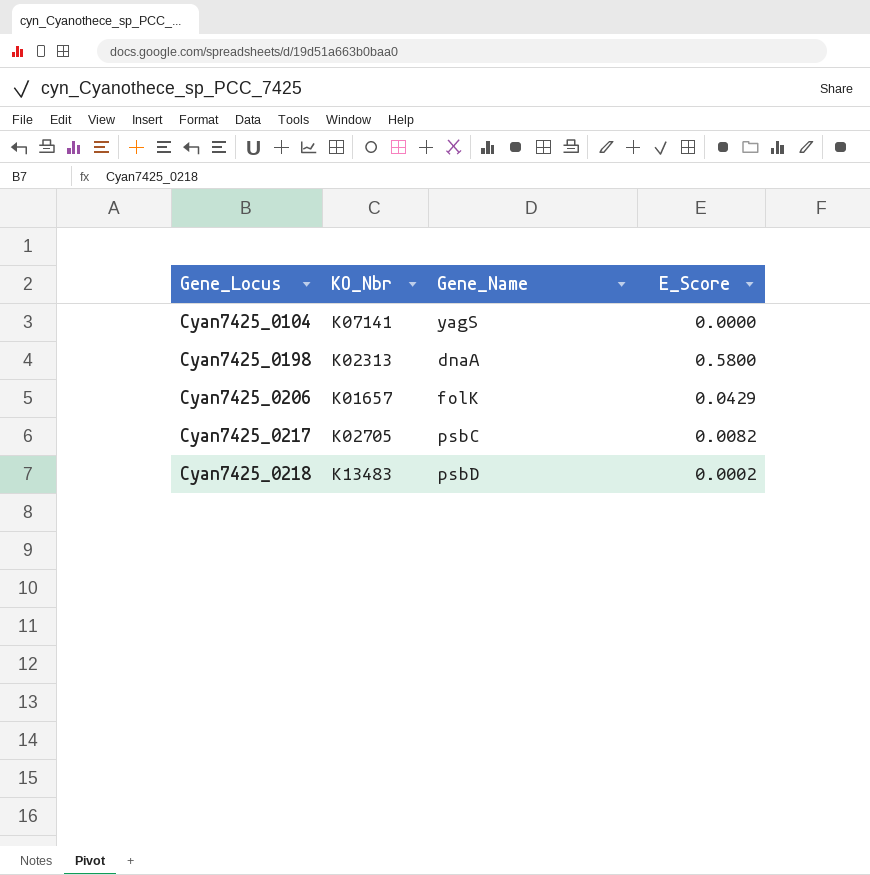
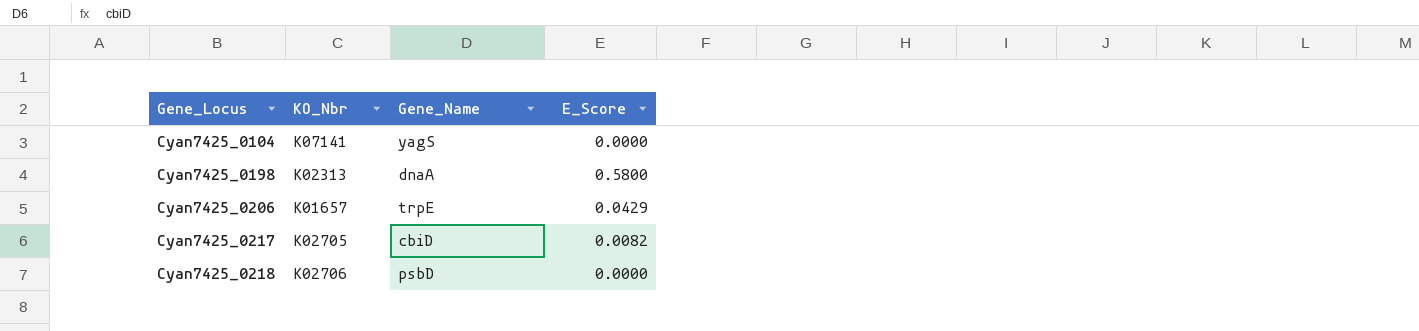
Cyan7425_0206 | Gene_Name: folK -> trpE
Cyan7425_0217 | Gene_Name: psbC -> cbiD
Cyan7425_0218 | KO_Nbr: K13483 -> K02706
Cyan7425_0218 | E_Score: 0.0002 -> 0.0000

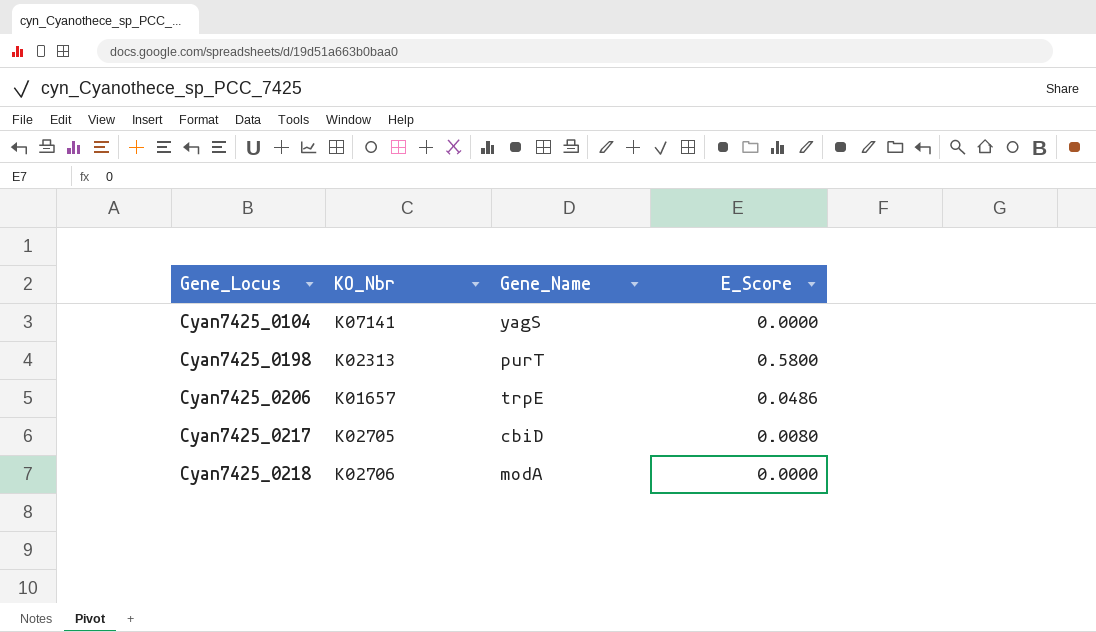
Cyan7425_0198 | Gene_Name: dnaA -> purT
Cyan7425_0206 | E_Score: 0.0429 -> 0.0486
Cyan7425_0217 | E_Score: 0.0082 -> 0.0080
Cyan7425_0218 | Gene_Name: psbD -> modA

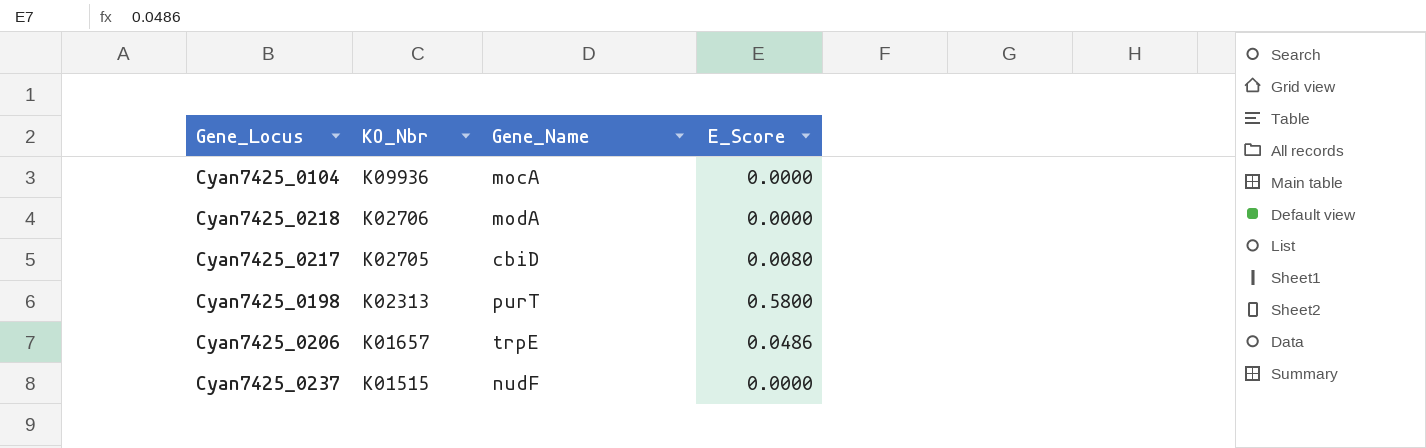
row order: Gene_Locus ascending -> KO_Nbr descending
Cyan7425_0104 | KO_Nbr: K07141 -> K09936
Cyan7425_0104 | Gene_Name: yagS -> mocA
row Cyan7425_0237: none -> K01515 | nudF | 0.0000

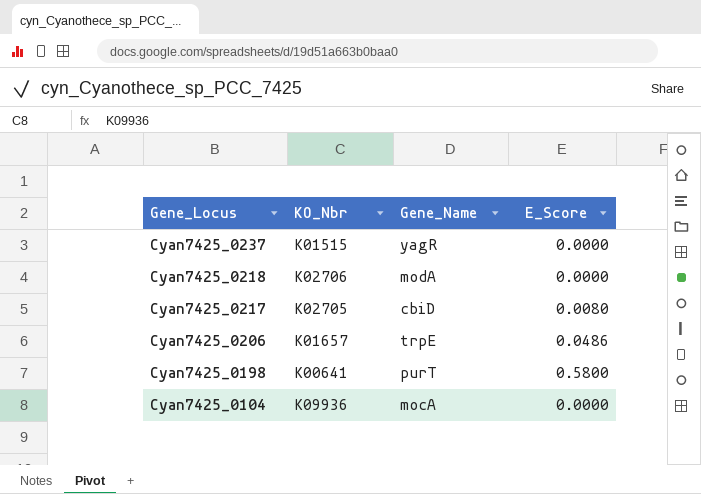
row order: KO_Nbr descending -> Gene_Locus descending
Cyan7425_0237 | Gene_Name: nudF -> yagR
Cyan7425_0198 | KO_Nbr: K02313 -> K00641

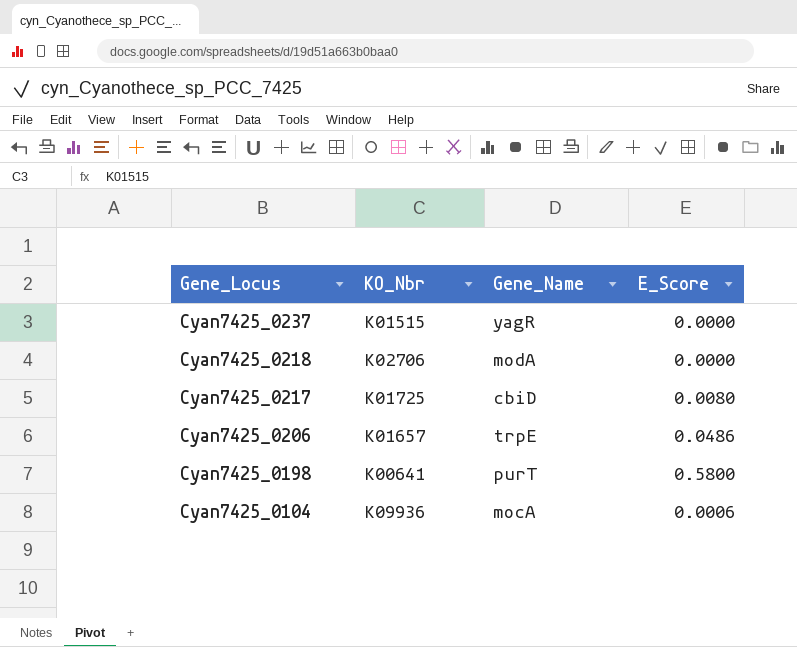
Cyan7425_0217 | KO_Nbr: K02705 -> K01725
Cyan7425_0104 | E_Score: 0.0000 -> 0.0006

